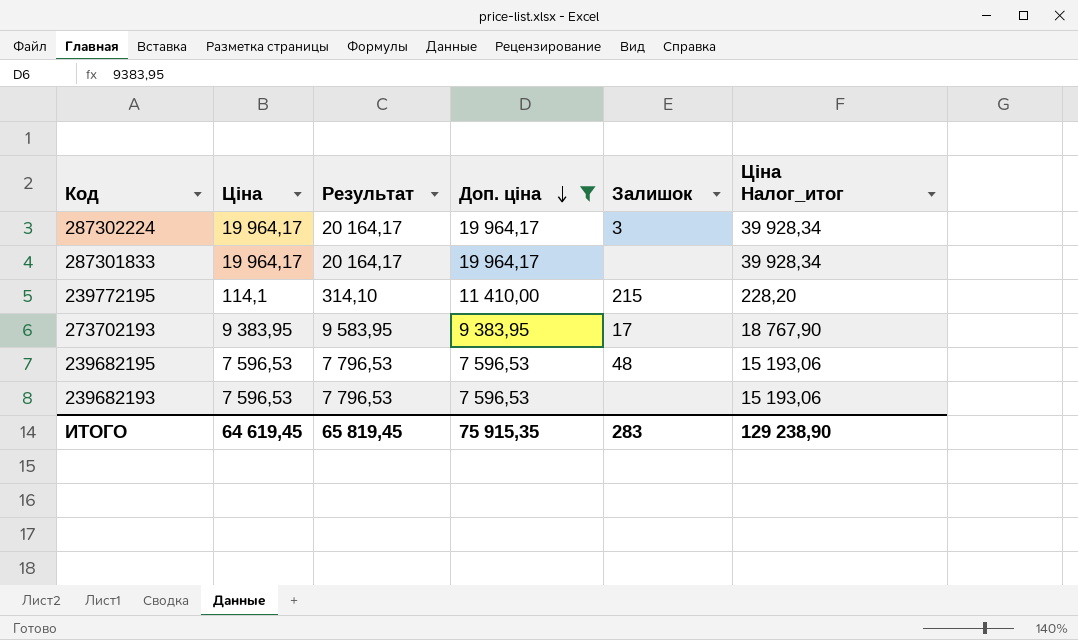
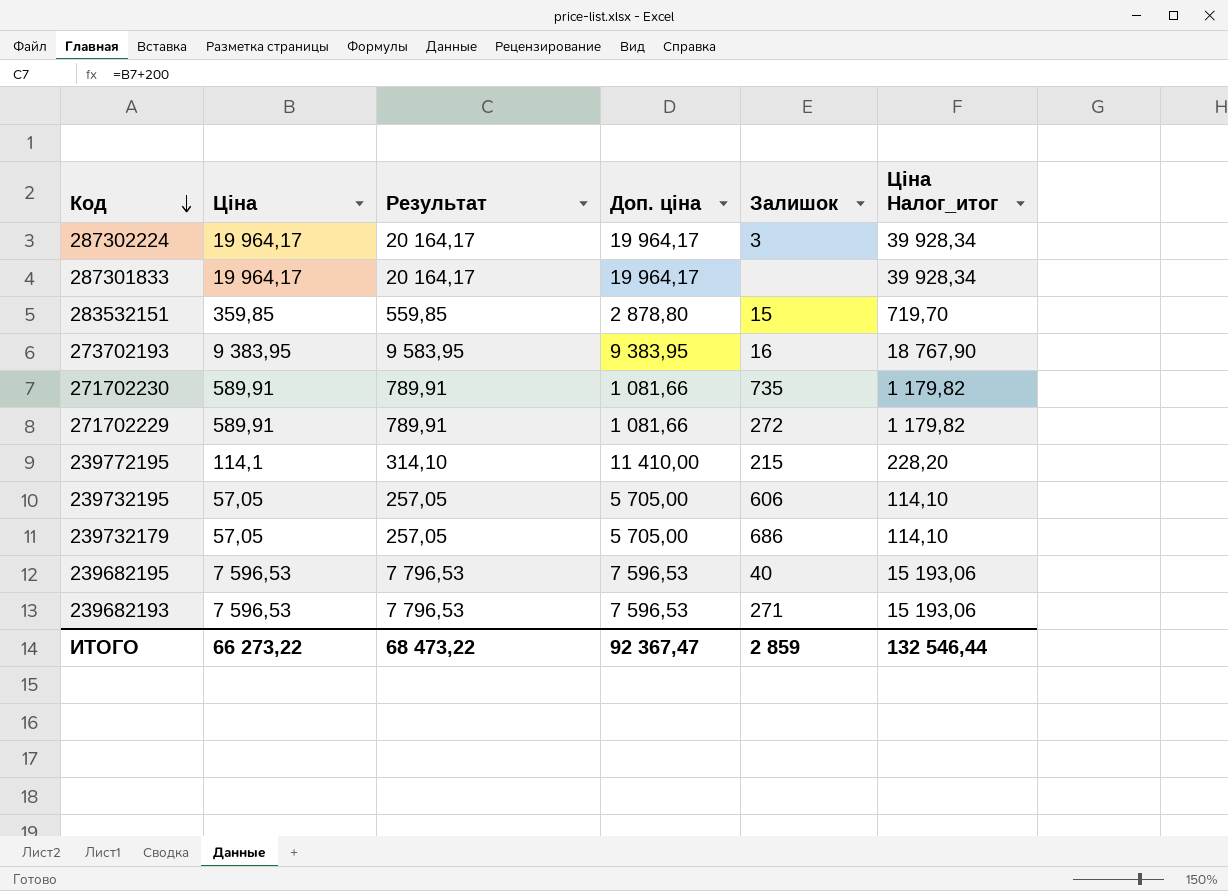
filter: Доп. ціна >= 7 596,53 -> none
row order: Доп. ціна descending -> Код descending
273702193 | Залишок: 17 -> 16
239682195 | Залишок: 48 -> 40
239682193 | Залишок: none -> 271
ИТОГО | Ціна: 64 619,45 -> 66 273,22
ИТОГО | Результат: 65 819,45 -> 68 473,22
ИТОГО | Доп. ціна: 75 915,35 -> 92 367,47
ИТОГО | Залишок: 283 -> 2 859
ИТОГО | Ціна Налог_итог: 129 238,90 -> 132 546,44

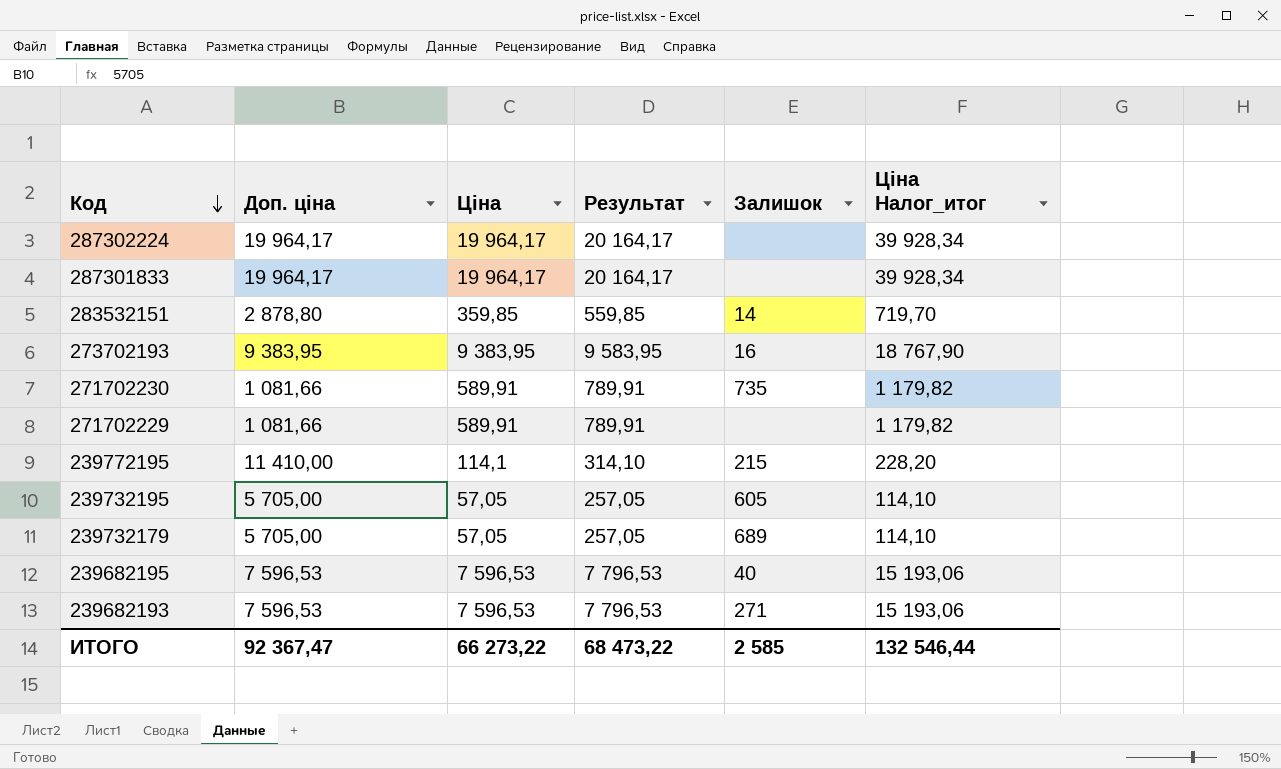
column Доп. ціна | position: 4 -> 2
287302224 | Залишок: 3 -> none
283532151 | Залишок: 15 -> 14
271702229 | Залишок: 272 -> none
239732195 | Залишок: 606 -> 605
239732179 | Залишок: 686 -> 689
ИТОГО | Залишок: 2 859 -> 2 585

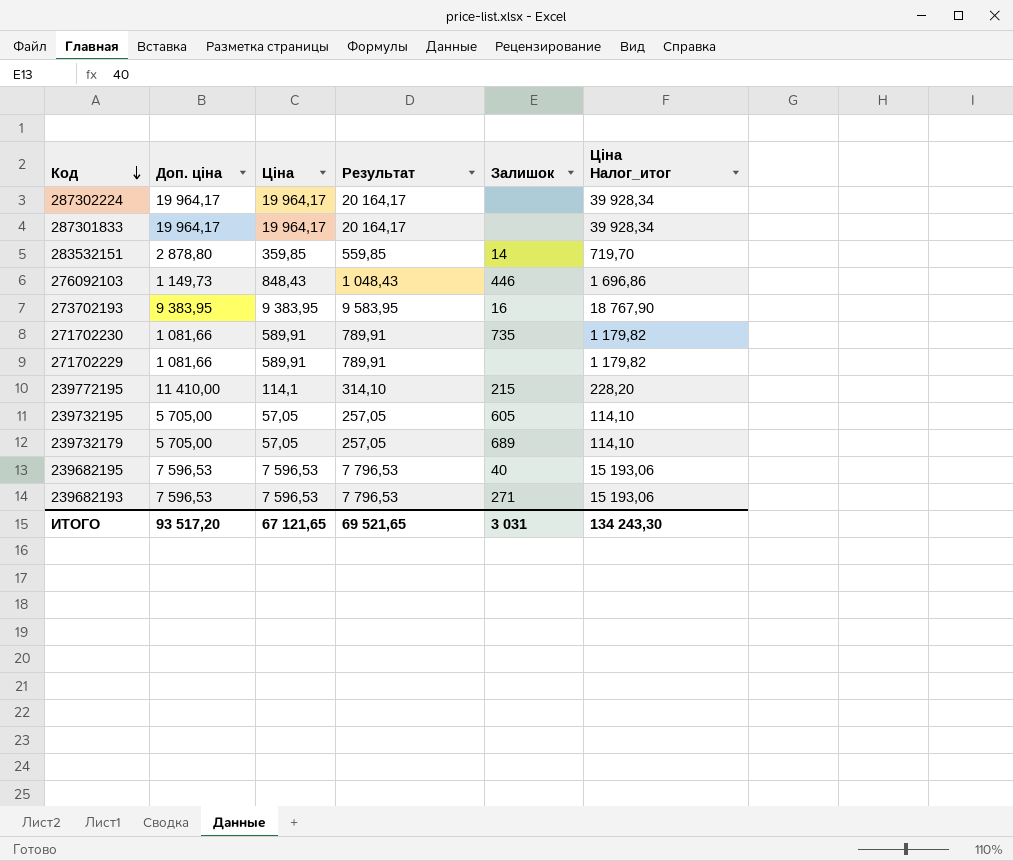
row 276092103: none -> 1 149,73 | 848,43 | 1 048,43 | 446 | 1 696,86
ИТОГО | Доп. ціна: 92 367,47 -> 93 517,20
ИТОГО | Ціна: 66 273,22 -> 67 121,65
ИТОГО | Результат: 68 473,22 -> 69 521,65
ИТОГО | Залишок: 2 585 -> 3 031
ИТОГО | Ціна Налог_итог: 132 546,44 -> 134 243,30

